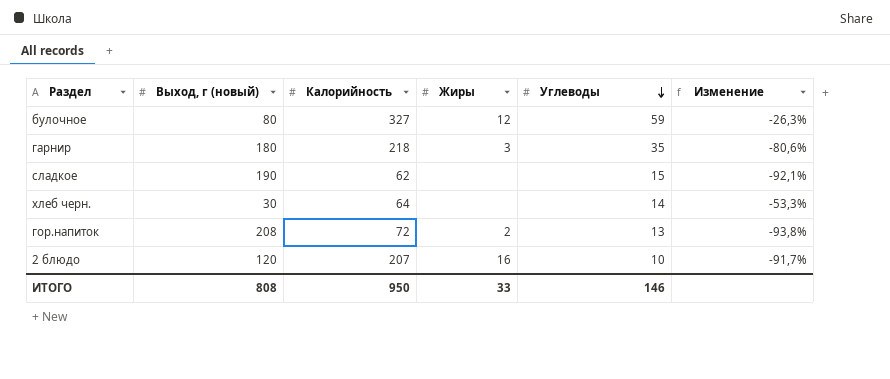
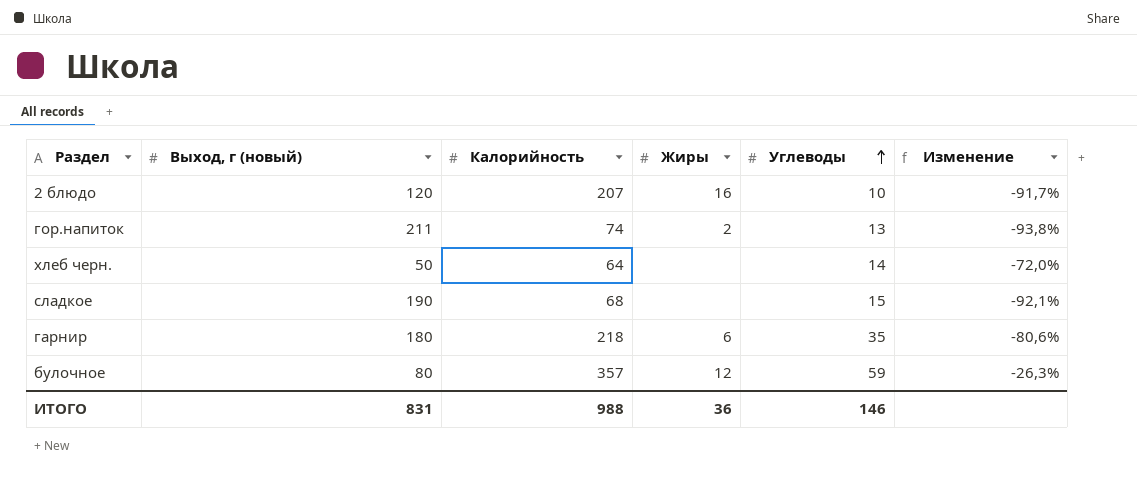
row order: Углеводы descending -> Углеводы ascending
гор.напиток | Выход, г (новый): 208 -> 211
гор.напиток | Калорийность: 72 -> 74
хлеб черн. | Выход, г (новый): 30 -> 50
хлеб черн. | Изменение: -53,3% -> -72,0%
сладкое | Калорийность: 62 -> 68
гарнир | Жиры: 3 -> 6
булочное | Калорийность: 327 -> 357
ИТОГО | Выход, г (новый): 808 -> 831
ИТОГО | Калорийность: 950 -> 988
ИТОГО | Жиры: 33 -> 36

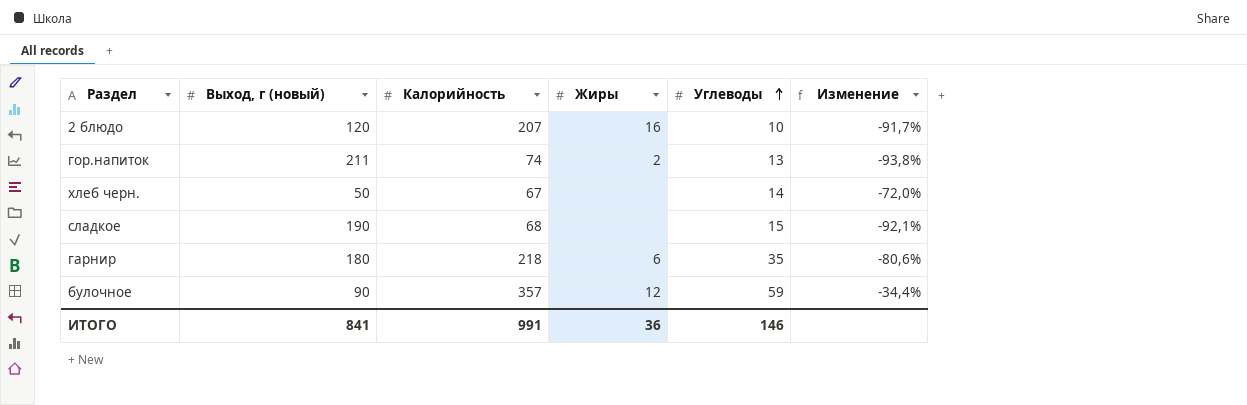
хлеб черн. | Калорийность: 64 -> 67
булочное | Выход, г (новый): 80 -> 90
булочное | Изменение: -26,3% -> -34,4%
ИТОГО | Выход, г (новый): 831 -> 841
ИТОГО | Калорийность: 988 -> 991

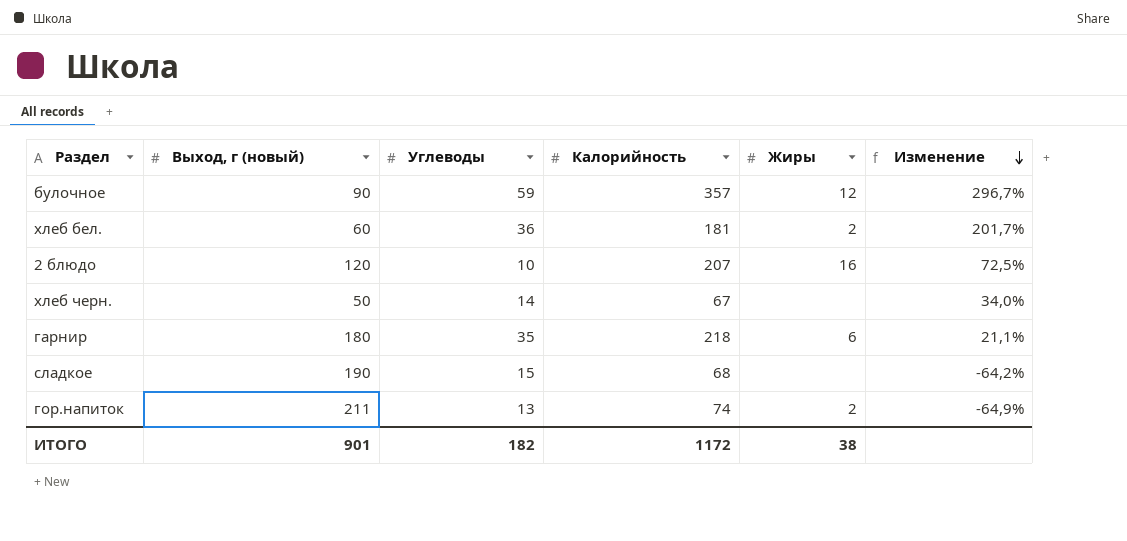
row order: Углеводы ascending -> Изменение descending
column Углеводы | position: 5 -> 3
column Изменение | formula: ([Углеводы] - [Выход, г (новый)]) / [Выход, г (новый)] -> ([Калорийность] - [Выход, г (новый)]) / [Выход, г (новый)]
row хлеб бел.: none -> 60 | 36 | 181 | 2 | 201,7%
ИТОГО | Выход, г (новый): 841 -> 901
ИТОГО | Углеводы: 146 -> 182
ИТОГО | Калорийность: 991 -> 1172
ИТОГО | Жиры: 36 -> 38

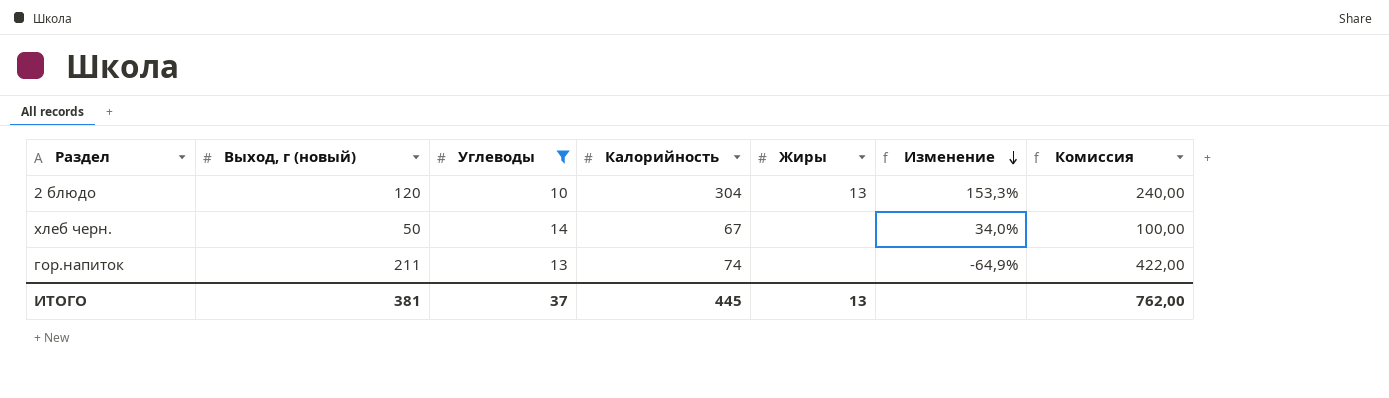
filter: none -> Углеводы <= 14
column Комиссия | formula: none -> [Выход, г (новый)] * 2
2 блюдо | Калорийность: 207 -> 304
2 блюдо | Жиры: 16 -> 13
2 блюдо | Изменение: 72,5% -> 153,3%
гор.напиток | Жиры: 2 -> none
ИТОГО | Выход, г (новый): 901 -> 381
ИТОГО | Углеводы: 182 -> 37
ИТОГО | Калорийность: 1172 -> 445
ИТОГО | Жиры: 38 -> 13

